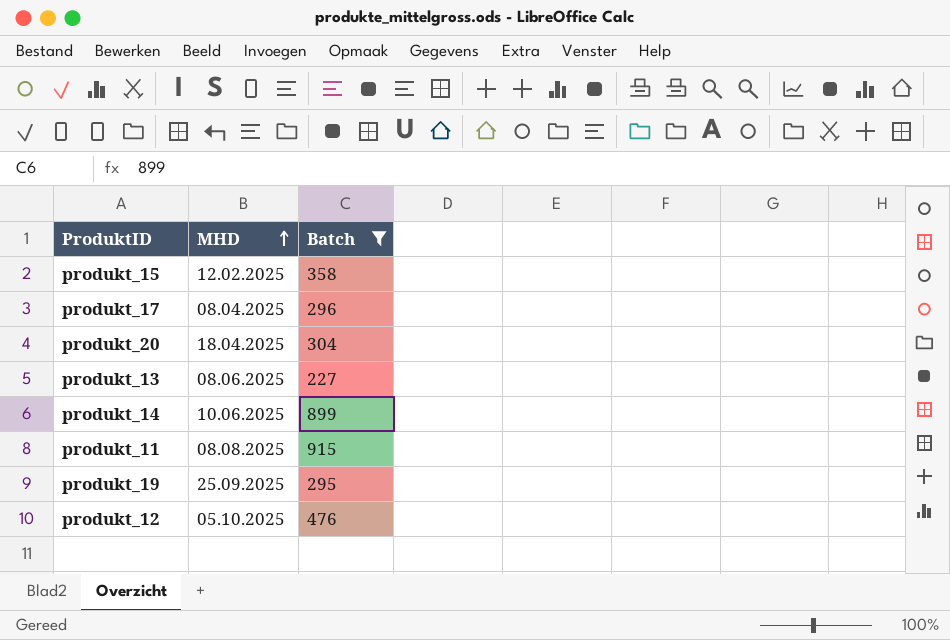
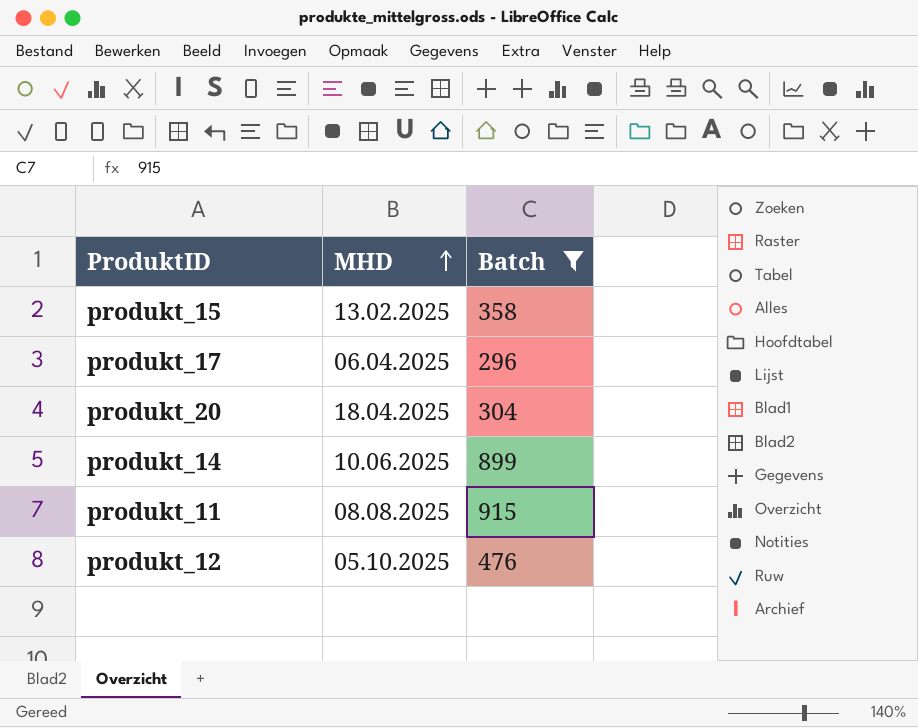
row produkt_13: 08.06.2025 | 227 -> none
row produkt_19: 25.09.2025 | 295 -> none
produkt_15 | MHD: 12.02.2025 -> 13.02.2025
produkt_17 | MHD: 08.04.2025 -> 06.04.2025

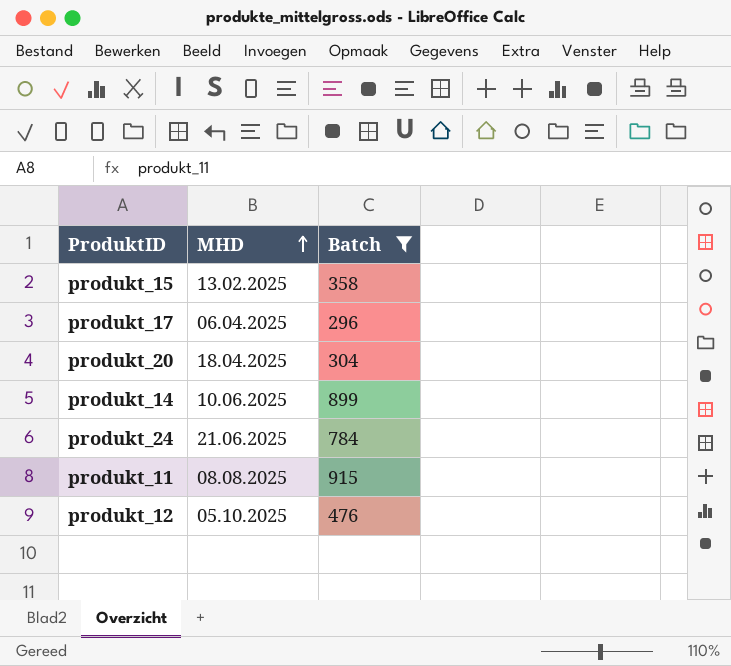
row produkt_24: none -> 21.06.2025 | 784

